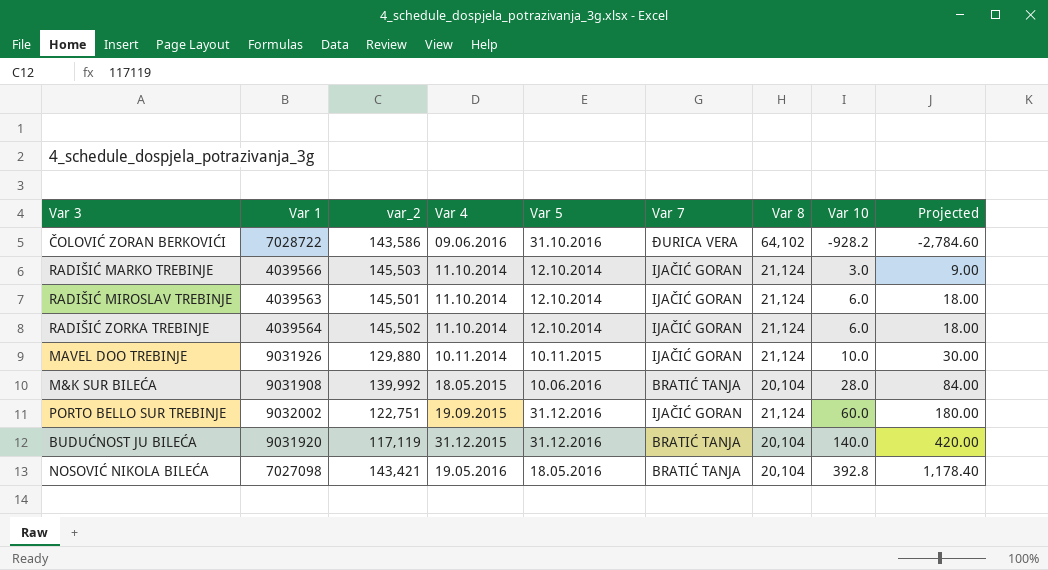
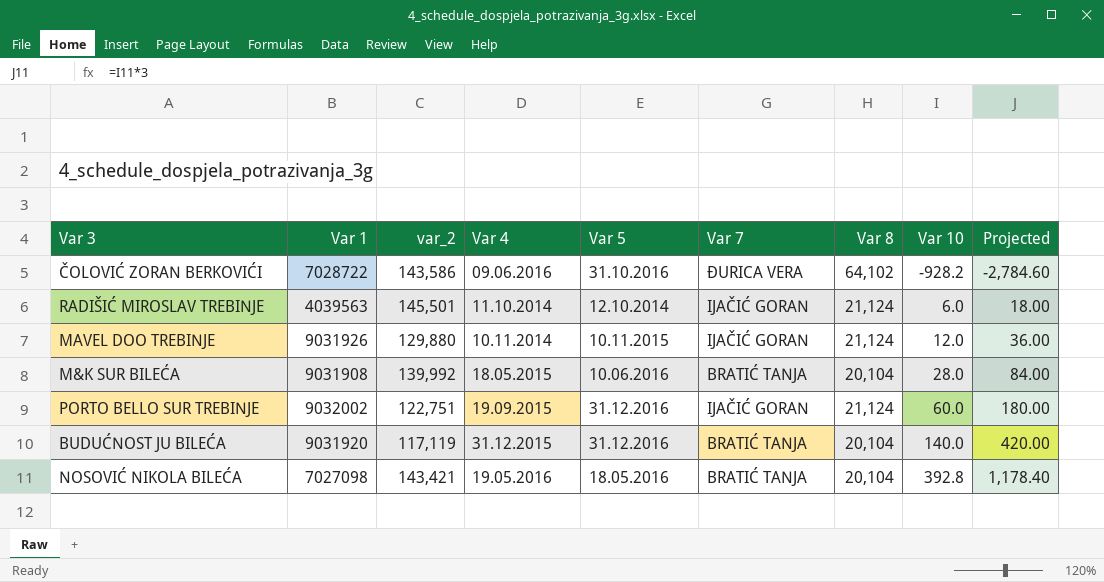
row RADIŠIĆ MARKO TREBINJE: 4039566 | 145,503 | 11.10.2014 | 12.10.2014 | IJAČIĆ GORAN | 21,124 | 3.0 | 9.00 -> none
row RADIŠIĆ ZORKA TREBINJE: 4039564 | 145,502 | 11.10.2014 | 12.10.2014 | IJAČIĆ GORAN | 21,124 | 6.0 | 18.00 -> none
MAVEL DOO TREBINJE | Var 10: 10.0 -> 12.0
MAVEL DOO TREBINJE | Projected: 30.00 -> 36.00

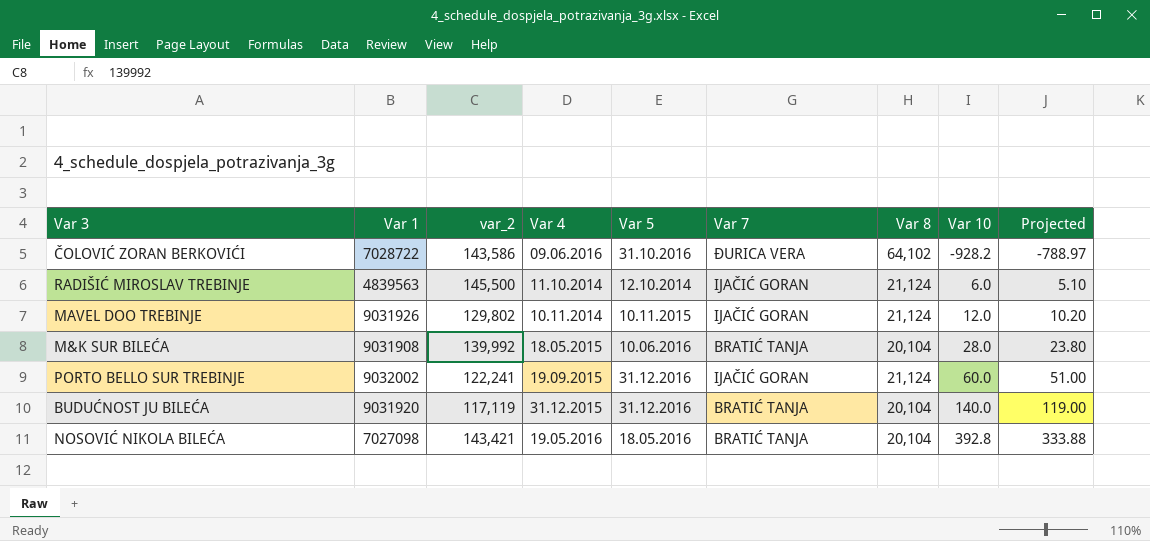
column Projected | formula: [Var 10] * 3 -> [Var 10] * 0.85
RADIŠIĆ MIROSLAV TREBINJE | Var 1: 4039563 -> 4839563
RADIŠIĆ MIROSLAV TREBINJE | var_2: 145,501 -> 145,500
MAVEL DOO TREBINJE | var_2: 129,880 -> 129,802
PORTO BELLO SUR TREBINJE | var_2: 122,751 -> 122,241

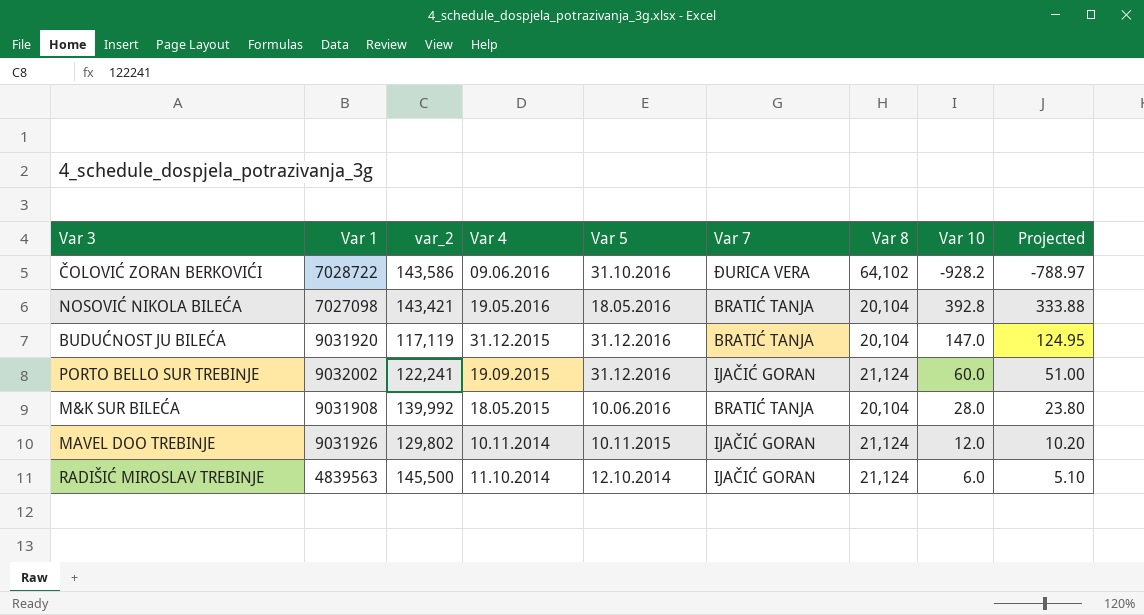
row order: Var 10 ascending -> Var 4 descending
BUDUĆNOST JU BILEĆA | Var 10: 140.0 -> 147.0
BUDUĆNOST JU BILEĆA | Projected: 119.00 -> 124.95

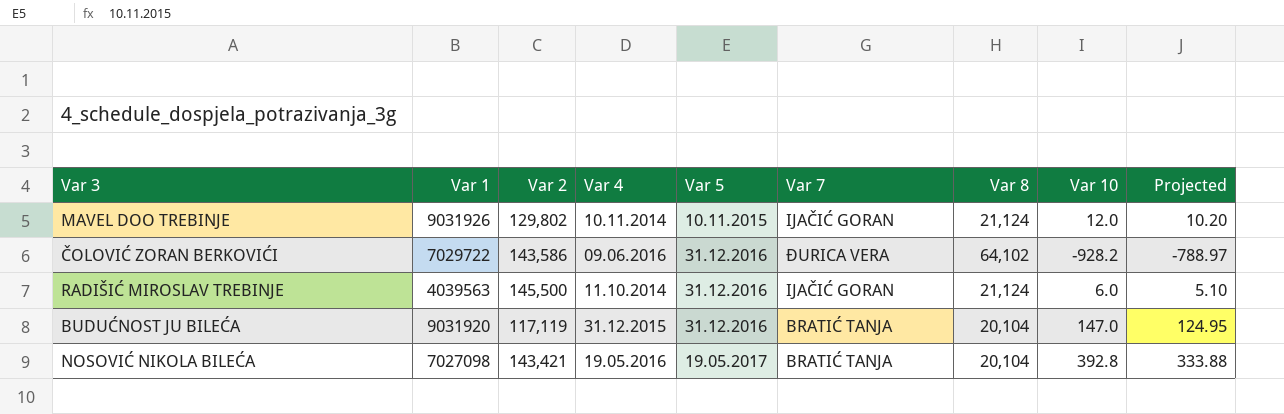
row order: Var 4 descending -> Var 5 ascending
column name: var_2 -> Var 2
row PORTO BELLO SUR TREBINJE: 9032002 | 122,241 | 19.09.2015 | 31.12.2016 | IJAČIĆ GORAN | 21,124 | 60.0 | 51.00 -> none
row M&K SUR BILEĆA: 9031908 | 139,992 | 18.05.2015 | 10.06.2016 | BRATIĆ TANJA | 20,104 | 28.0 | 23.80 -> none
ČOLOVIĆ ZORAN BERKOVIĆI | Var 1: 7028722 -> 7029722
ČOLOVIĆ ZORAN BERKOVIĆI | Var 5: 31.10.2016 -> 31.12.2016
RADIŠIĆ MIROSLAV TREBINJE | Var 1: 4839563 -> 4039563
RADIŠIĆ MIROSLAV TREBINJE | Var 5: 12.10.2014 -> 31.12.2016
NOSOVIĆ NIKOLA BILEĆA | Var 5: 18.05.2016 -> 19.05.2017

